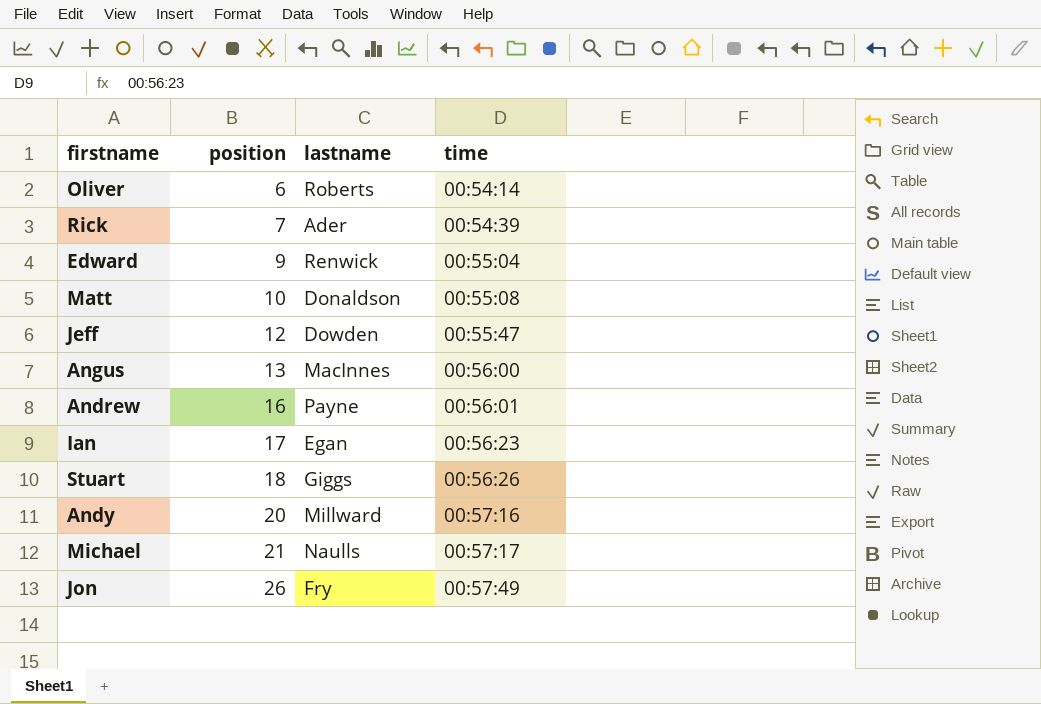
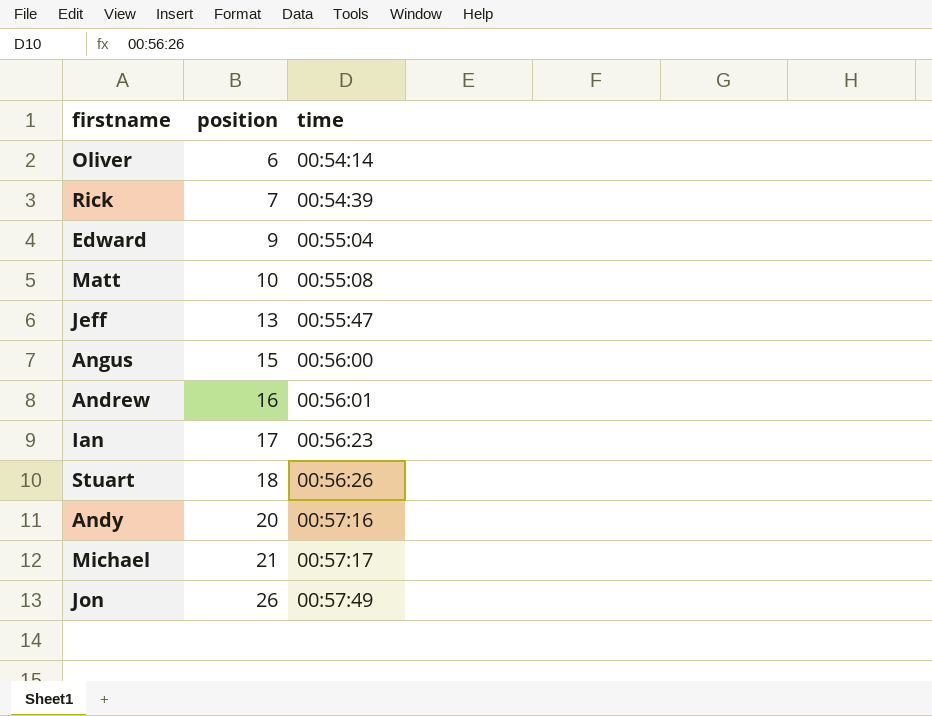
column lastname | position: 3 -> none
Jeff | position: 12 -> 13
Angus | position: 13 -> 15

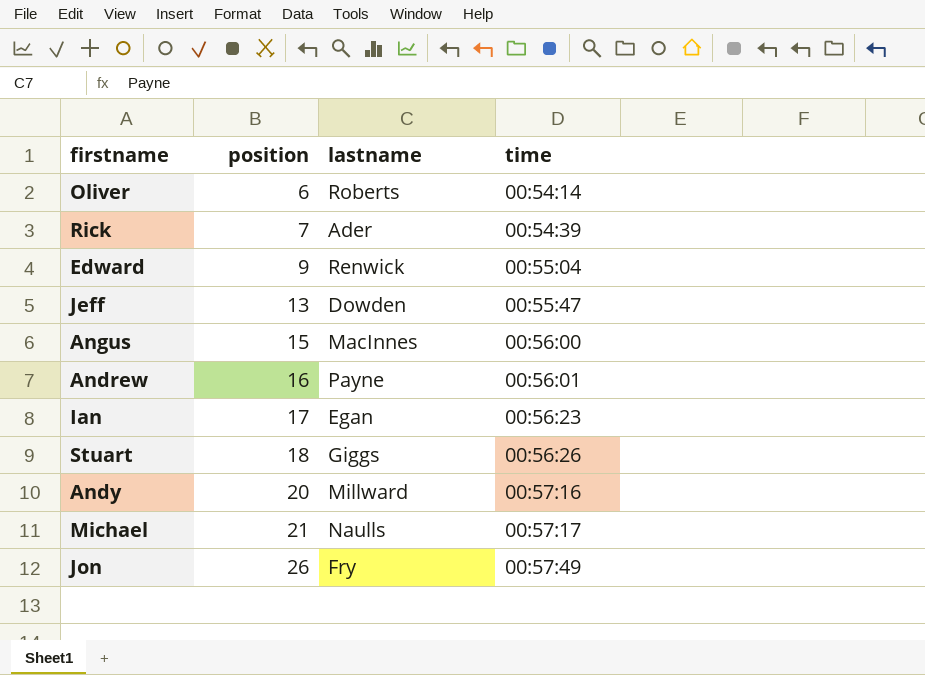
column lastname | position: none -> 3
row Matt: 10 | 00:55:08 -> none

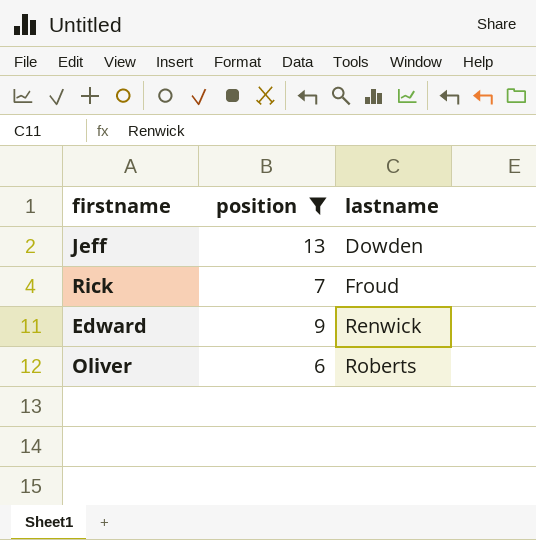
filter: none -> position <= 13
row order: position ascending -> lastname ascending
column time | position: 4 -> none
Rick | lastname: Ader -> Froud

